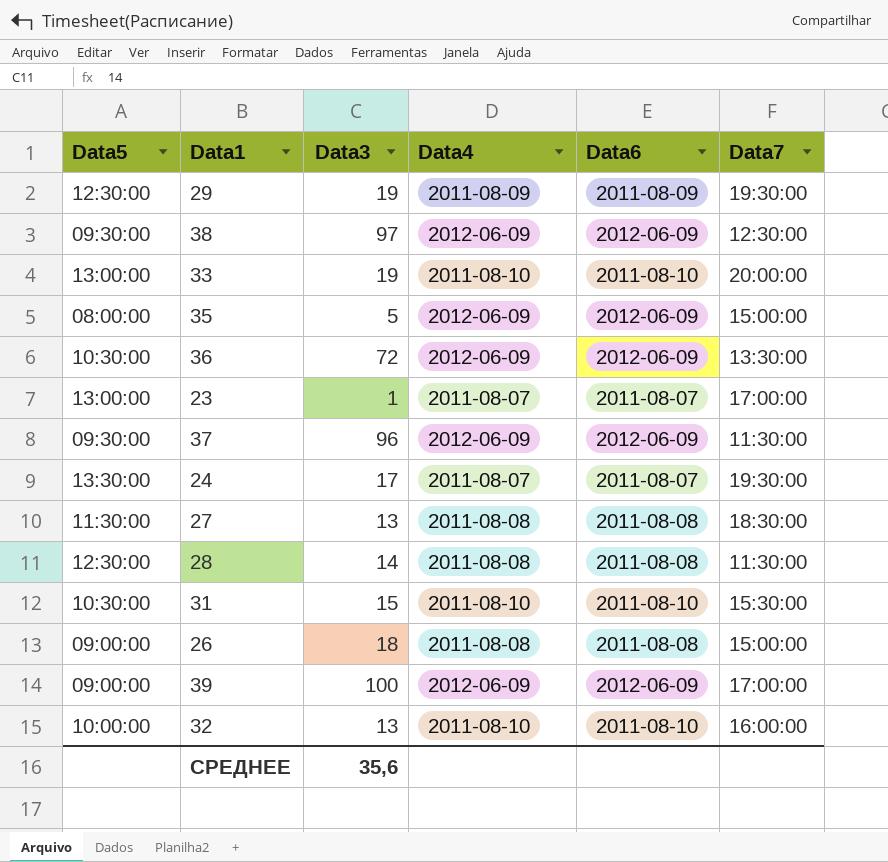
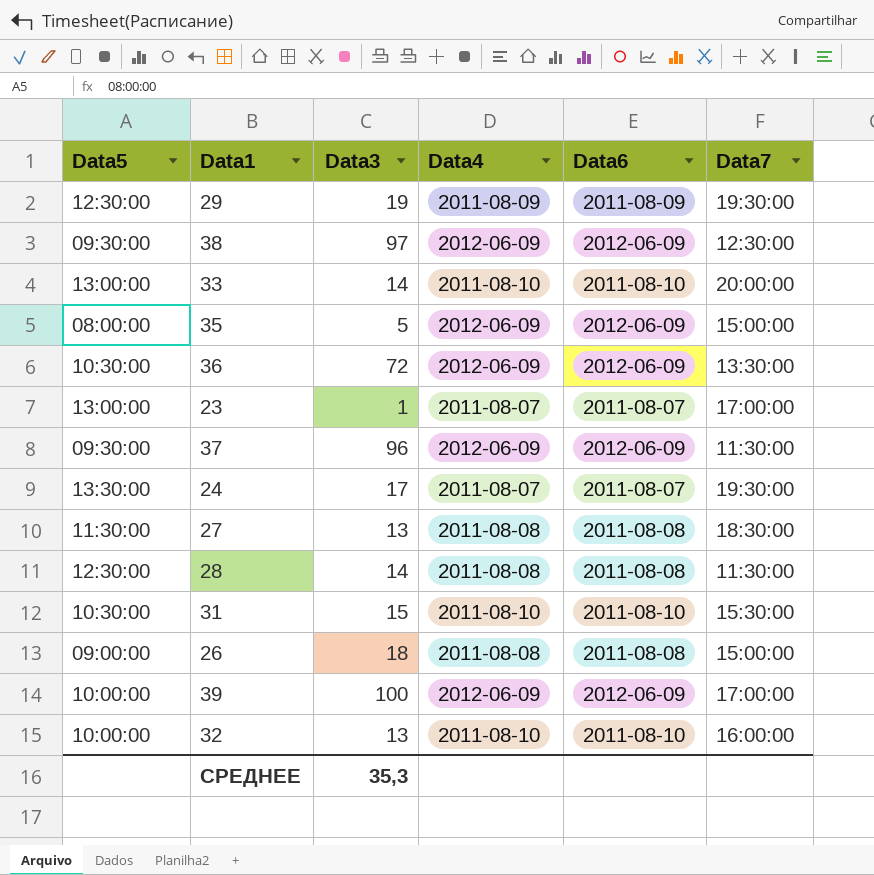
33 | Data3: 19 -> 14
39 | Data5: 09:00:00 -> 10:00:00
СРЕДНЕЕ | Data3: 35,6 -> 35,3

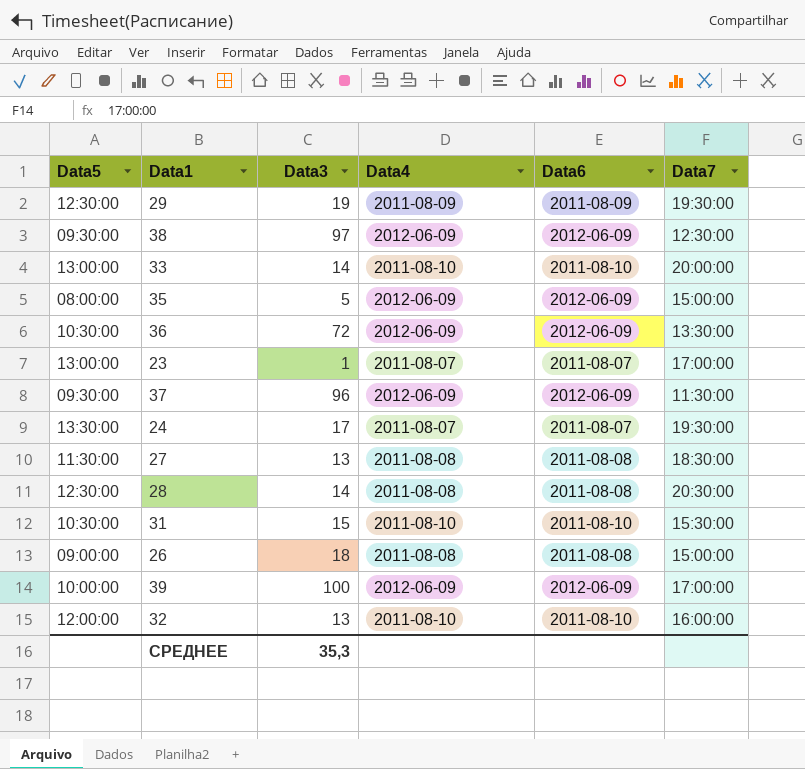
28 | Data7: 11:30:00 -> 20:30:00
32 | Data5: 10:00:00 -> 12:00:00

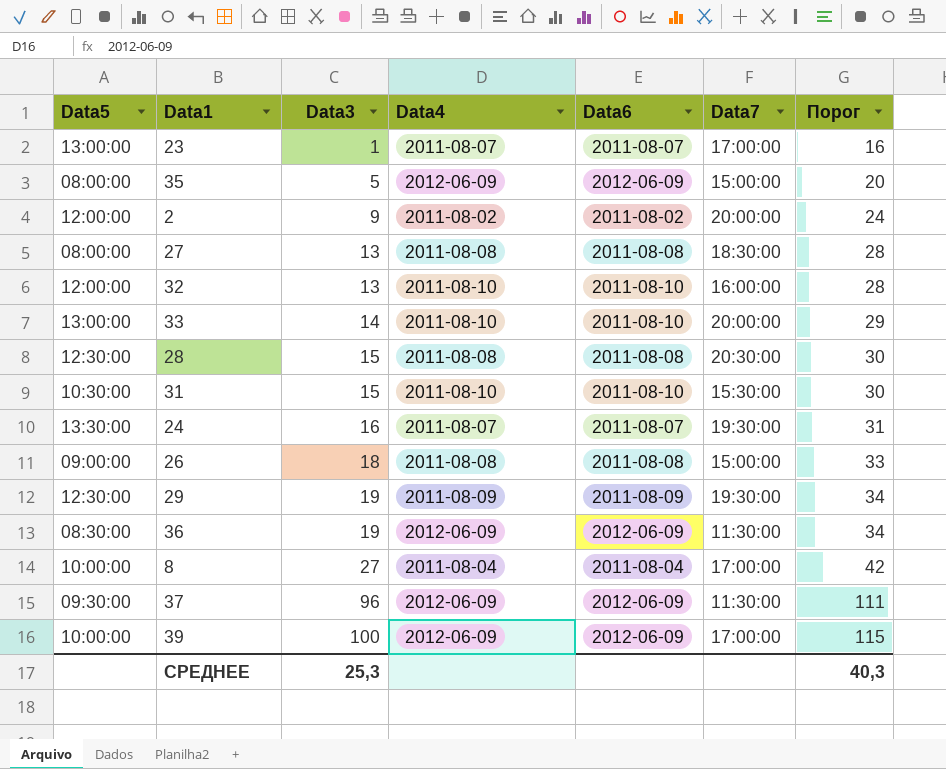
row order: none -> Data3 ascending
column Порог | formula: none -> [Data3] + 15
row 38: 09:30:00 | 97 | 2012-06-09 | 2012-06-09 | 12:30:00 -> none
row 2: none -> 12:00:00 | 9 | 2011-08-02 | 2011-08-02 | 20:00:00 | 24
27 | Data5: 11:30:00 -> 08:00:00
28 | Data3: 14 -> 15
24 | Data3: 17 -> 16
36 | Data5: 10:30:00 -> 08:30:00
36 | Data3: 72 -> 19
36 | Data7: 13:30:00 -> 11:30:00
row 8: none -> 10:00:00 | 27 | 2011-08-04 | 2011-08-04 | 17:00:00 | 42
СРЕДНЕЕ | Data3: 35,3 -> 25,3

